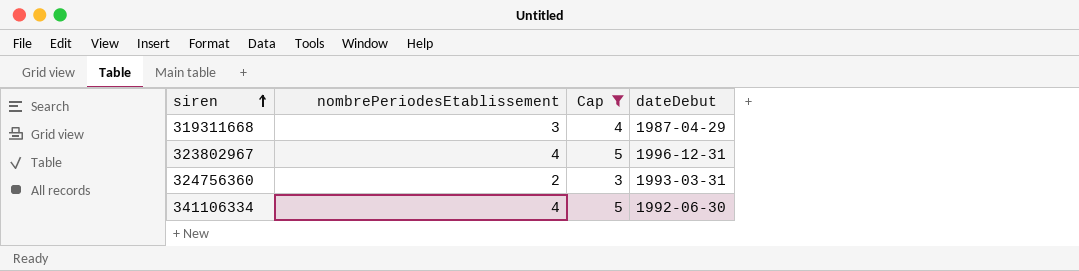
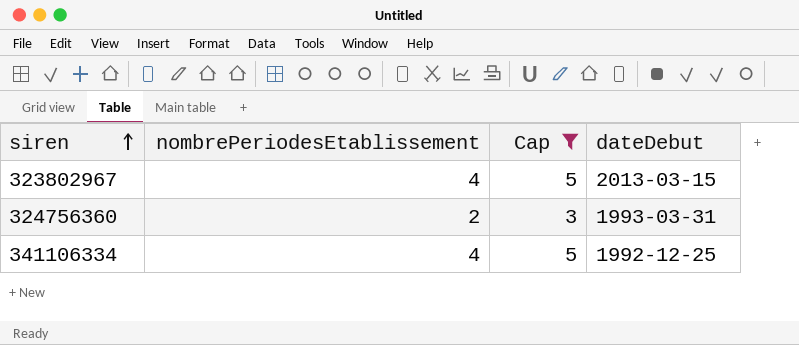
row 319311668: 3 | 4 | 1987-04-29 -> none
323802967 | dateDebut: 1996-12-31 -> 2013-03-15
341106334 | dateDebut: 1992-06-30 -> 1992-12-25

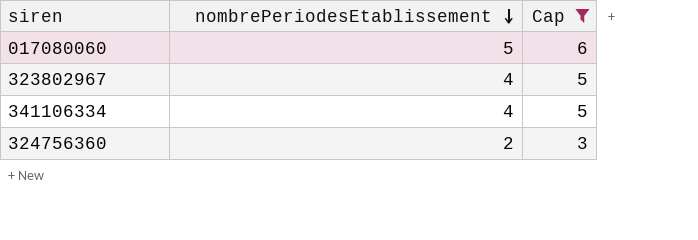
row order: siren ascending -> nombrePeriodesEtablissement descending
column dateDebut | position: 4 -> none
row 017080060: none -> 5 | 6

